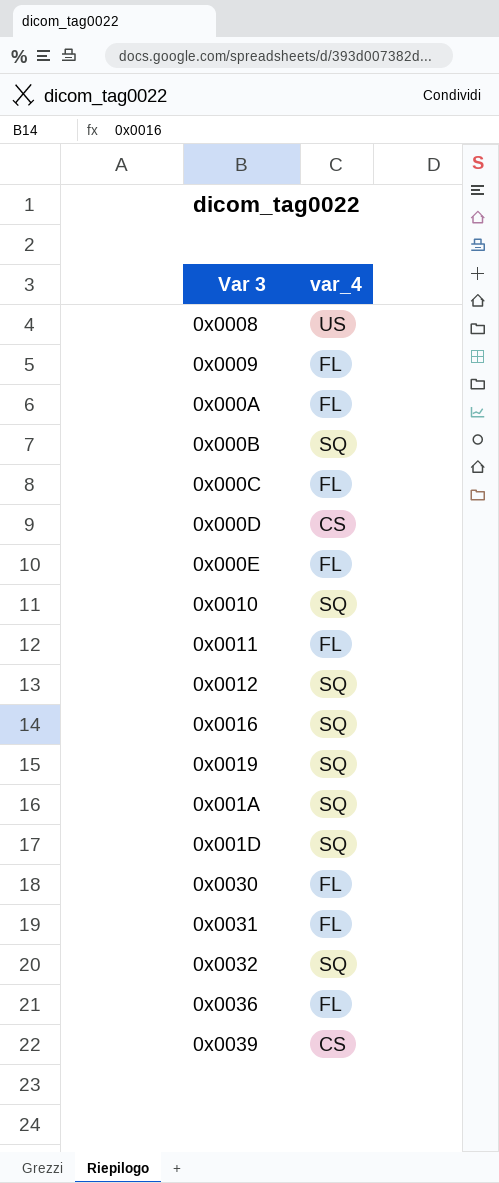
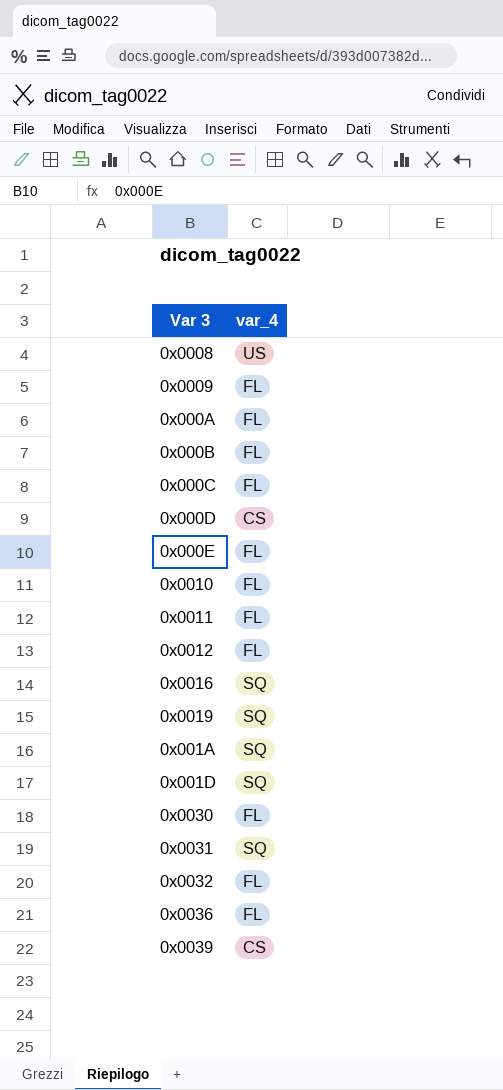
0x000B | var_4: SQ -> FL
0x0010 | var_4: SQ -> FL
0x0012 | var_4: SQ -> FL
0x0031 | var_4: FL -> SQ
0x0032 | var_4: SQ -> FL

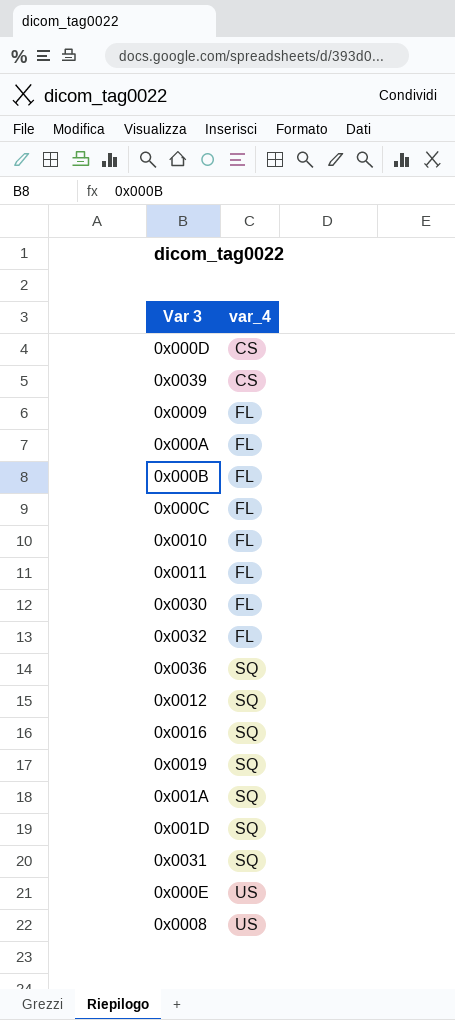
row order: none -> var_4 ascending
0x0036 | var_4: FL -> SQ
0x0012 | var_4: FL -> SQ
0x000E | var_4: FL -> US

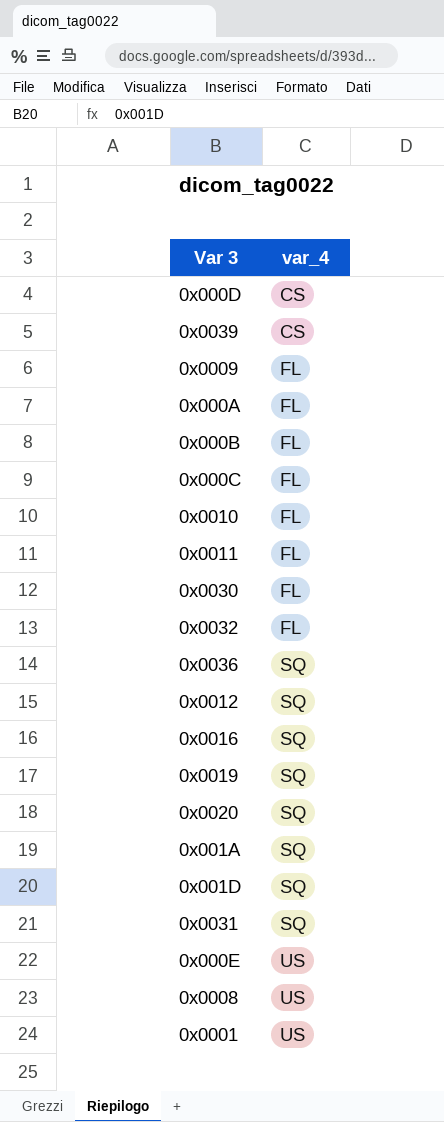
row 0x0020: none -> SQ
row 0x0001: none -> US

